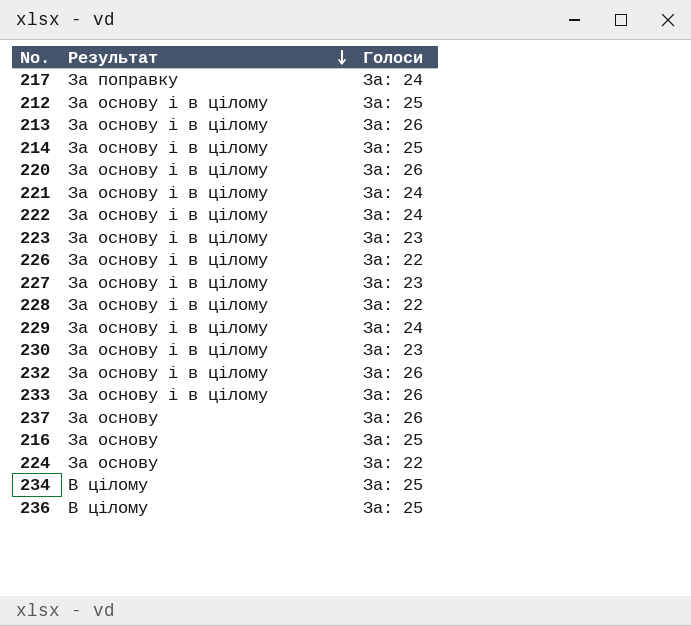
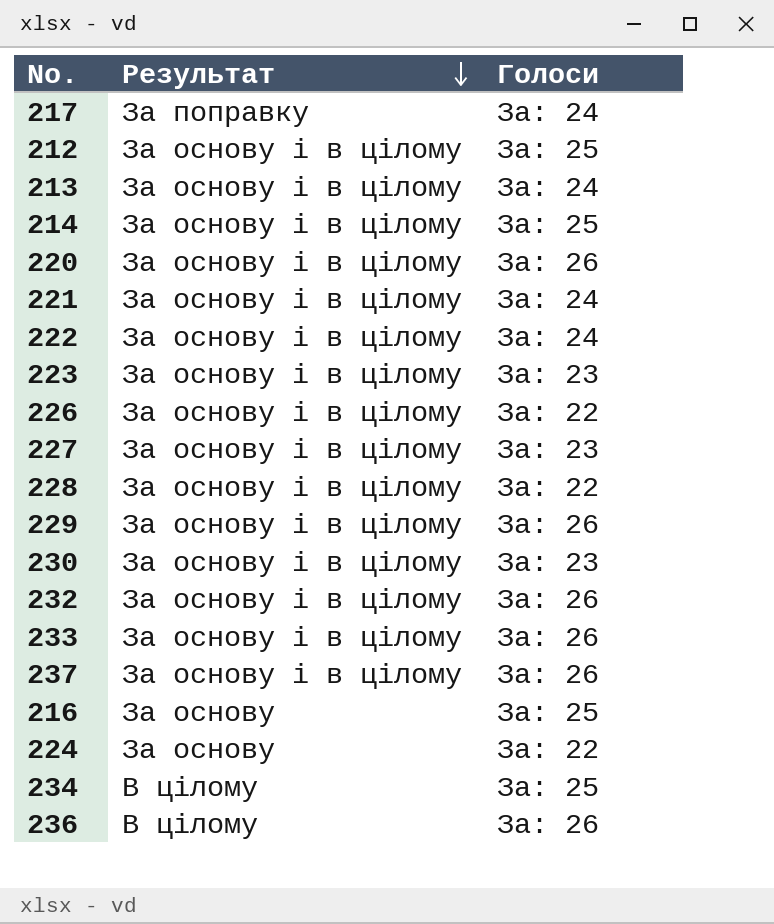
213 | Голоси: За: 26 -> За: 24
229 | Голоси: За: 24 -> За: 26
237 | Результат: За основу -> За основу і в цілому
236 | Голоси: За: 25 -> За: 26

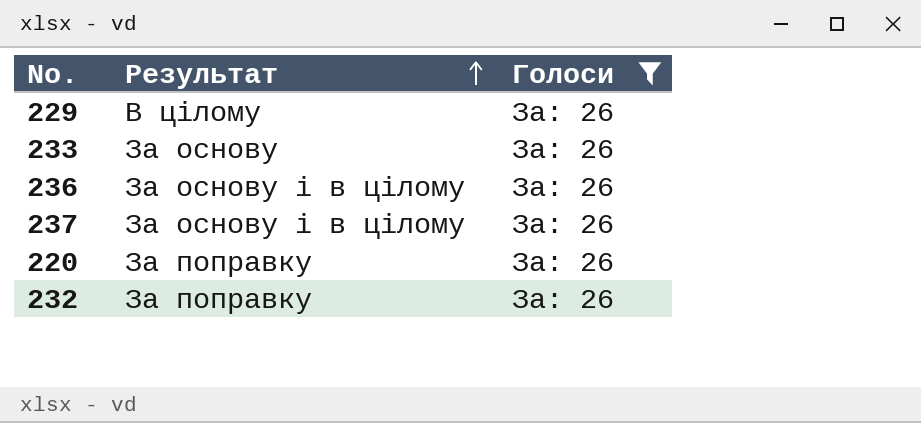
filter: none -> Голоси = За: 26
row order: Результат descending -> Результат ascending
229 | Результат: За основу і в цілому -> В цілому
233 | Результат: За основу і в цілому -> За основу
236 | Результат: В цілому -> За основу і в цілому
220 | Результат: За основу і в цілому -> За поправку
232 | Результат: За основу і в цілому -> За поправку

